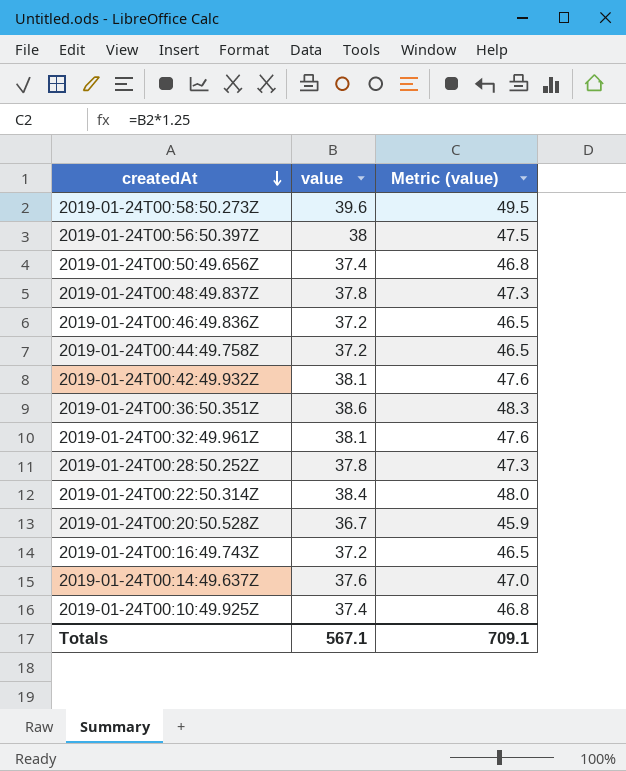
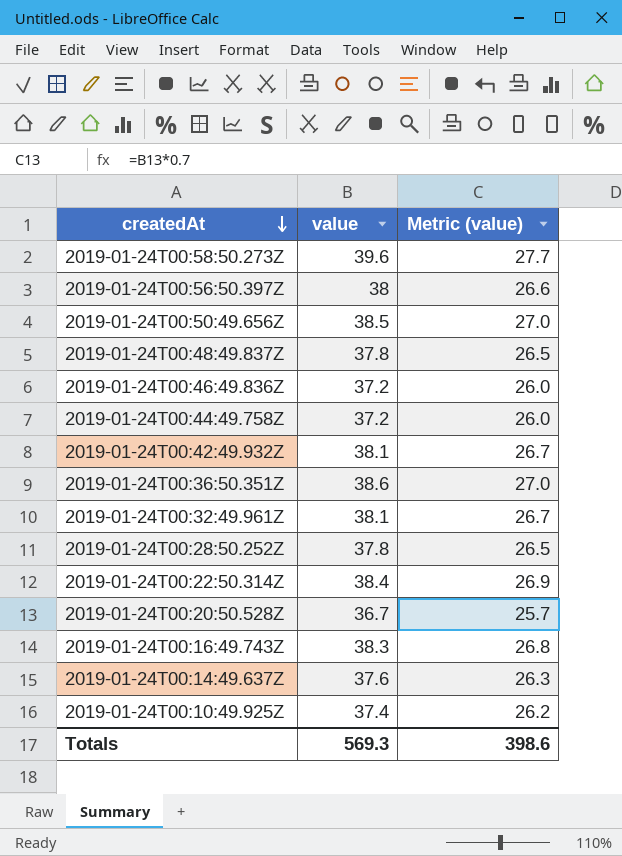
column Metric (value) | formula: [value] * 1.25 -> [value] * 0.7
2019-01-24T00:50:49.656Z | value: 37.4 -> 38.5
2019-01-24T00:16:49.743Z | value: 37.2 -> 38.3
Totals | value: 567.1 -> 569.3
Totals | Metric (value): 709.1 -> 398.6

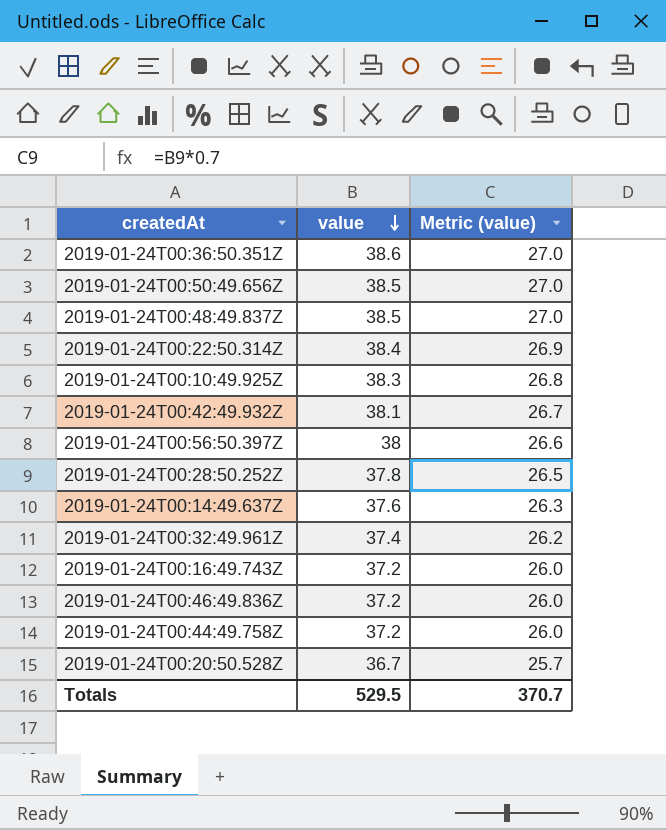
row order: createdAt descending -> value descending
row 2019-01-24T00:58:50.273Z: 39.6 | 27.7 -> none
2019-01-24T00:48:49.837Z | value: 37.8 -> 38.5
2019-01-24T00:48:49.837Z | Metric (value): 26.5 -> 27.0
2019-01-24T00:10:49.925Z | value: 37.4 -> 38.3
2019-01-24T00:10:49.925Z | Metric (value): 26.2 -> 26.8
2019-01-24T00:32:49.961Z | value: 38.1 -> 37.4
2019-01-24T00:32:49.961Z | Metric (value): 26.7 -> 26.2
2019-01-24T00:16:49.743Z | value: 38.3 -> 37.2
2019-01-24T00:16:49.743Z | Metric (value): 26.8 -> 26.0
Totals | value: 569.3 -> 529.5
Totals | Metric (value): 398.6 -> 370.7

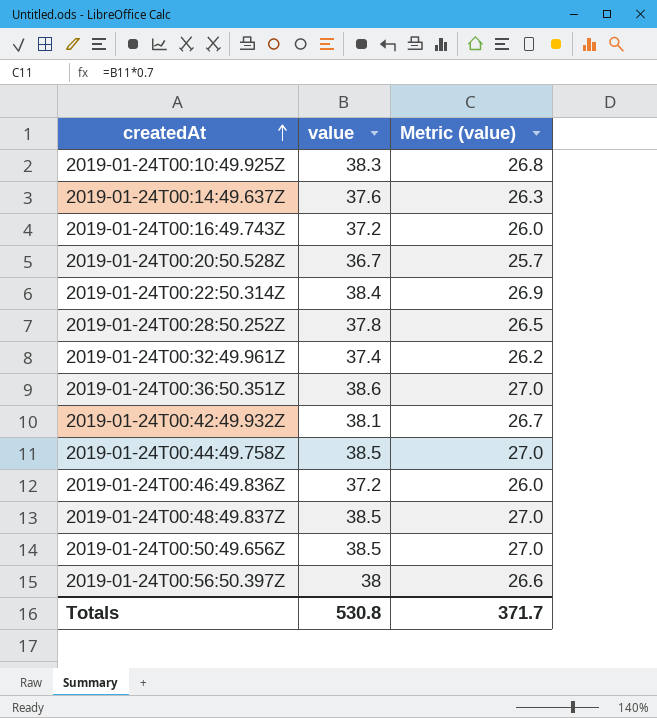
row order: value descending -> createdAt ascending
2019-01-24T00:44:49.758Z | value: 37.2 -> 38.5
2019-01-24T00:44:49.758Z | Metric (value): 26.0 -> 27.0
Totals | value: 529.5 -> 530.8
Totals | Metric (value): 370.7 -> 371.7

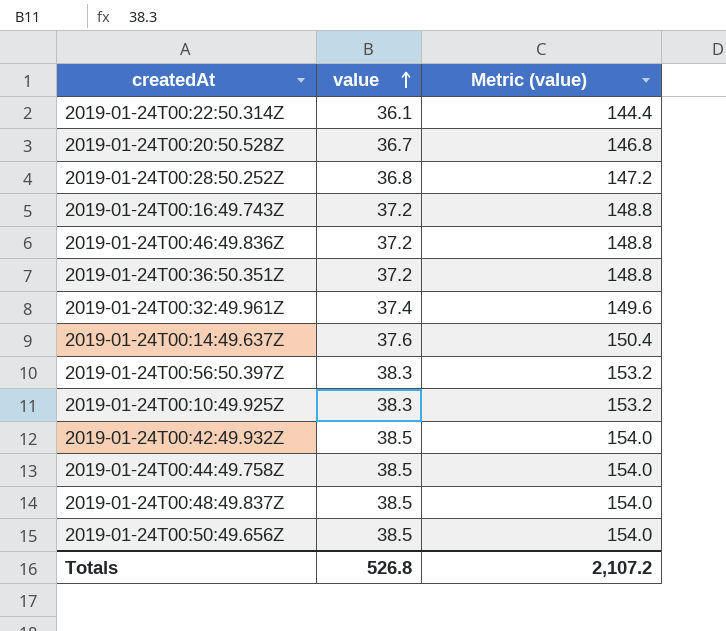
row order: createdAt ascending -> value ascending
column Metric (value) | formula: [value] * 0.7 -> [value] * 4
2019-01-24T00:22:50.314Z | value: 38.4 -> 36.1
2019-01-24T00:28:50.252Z | value: 37.8 -> 36.8
2019-01-24T00:36:50.351Z | value: 38.6 -> 37.2
2019-01-24T00:56:50.397Z | value: 38 -> 38.3
2019-01-24T00:42:49.932Z | value: 38.1 -> 38.5
Totals | value: 530.8 -> 526.8
Totals | Metric (value): 371.7 -> 2,107.2

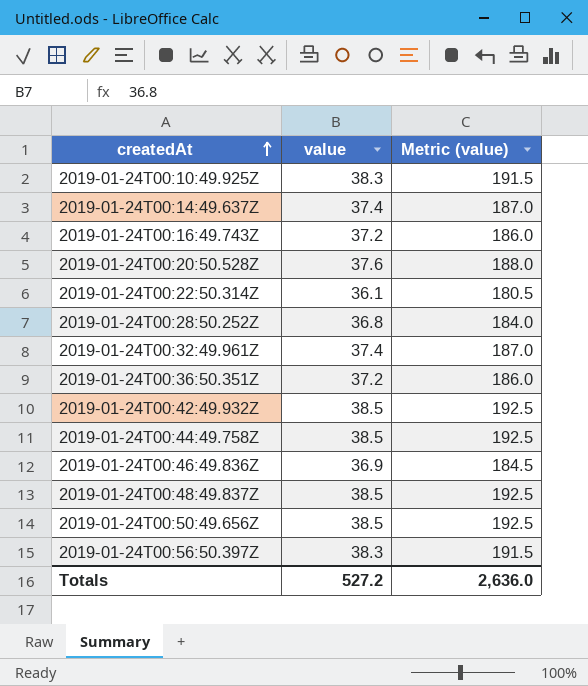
row order: value ascending -> createdAt ascending
column Metric (value) | formula: [value] * 4 -> [value] * 5
2019-01-24T00:14:49.637Z | value: 37.6 -> 37.4
2019-01-24T00:20:50.528Z | value: 36.7 -> 37.6
2019-01-24T00:46:49.836Z | value: 37.2 -> 36.9
Totals | value: 526.8 -> 527.2
Totals | Metric (value): 2,107.2 -> 2,636.0

